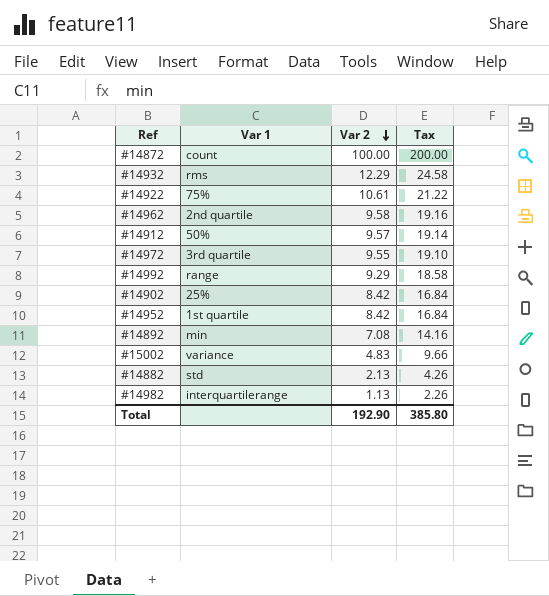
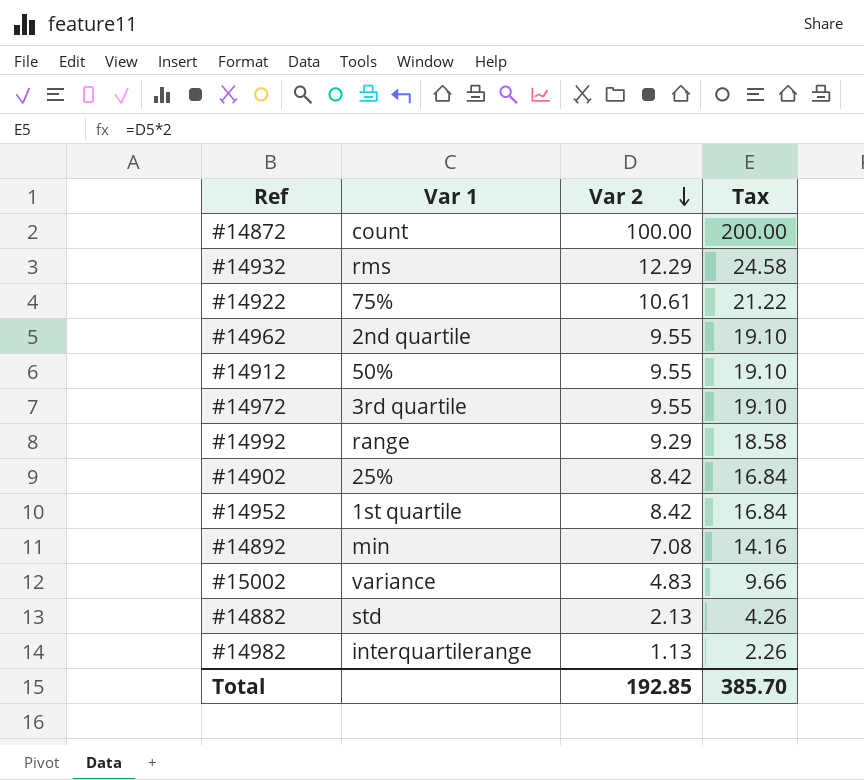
#14962 | Var 2: 9.58 -> 9.55
#14962 | Tax: 19.16 -> 19.10
#14912 | Var 2: 9.57 -> 9.55
#14912 | Tax: 19.14 -> 19.10
Total | Var 2: 192.90 -> 192.85
Total | Tax: 385.80 -> 385.70

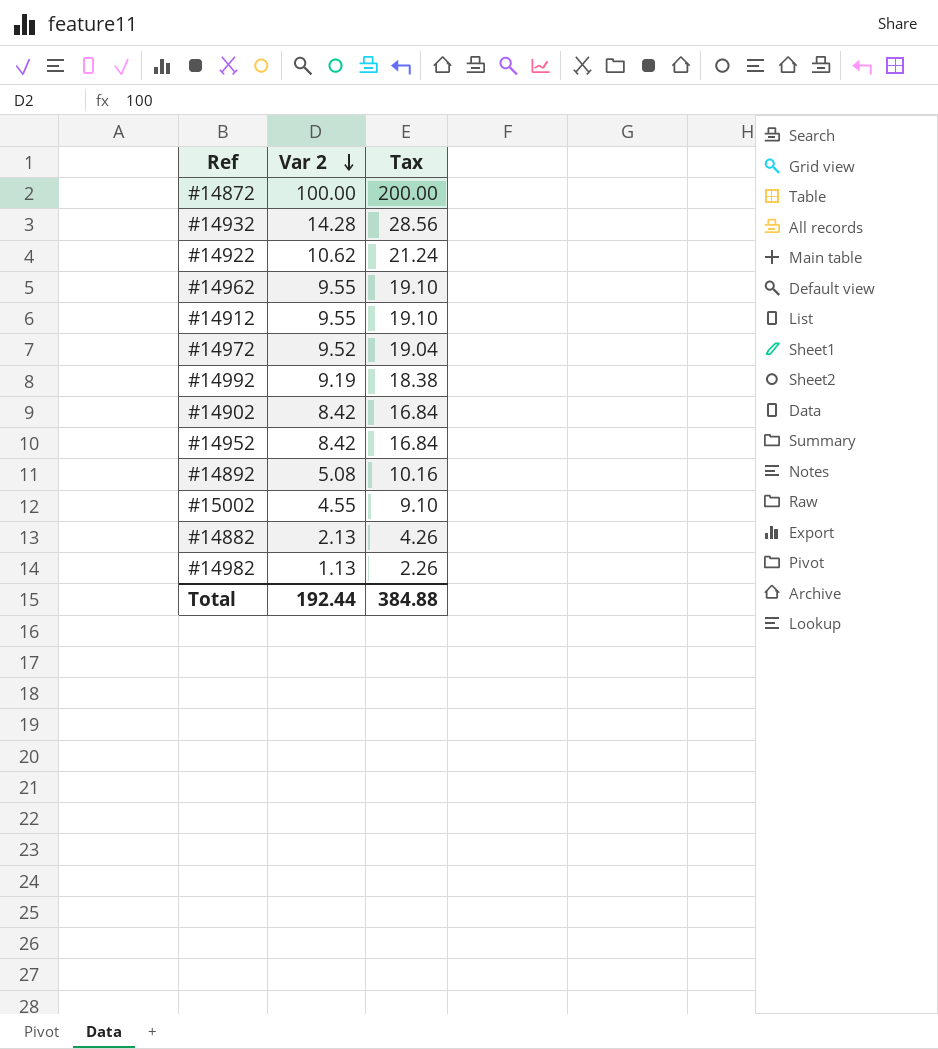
column Var 1 | position: 2 -> none
#14932 | Var 2: 12.29 -> 14.28
#14932 | Tax: 24.58 -> 28.56
#14922 | Var 2: 10.61 -> 10.62
#14922 | Tax: 21.22 -> 21.24
#14972 | Var 2: 9.55 -> 9.52
#14972 | Tax: 19.10 -> 19.04
#14992 | Var 2: 9.29 -> 9.19
#14992 | Tax: 18.58 -> 18.38
#14892 | Var 2: 7.08 -> 5.08
#14892 | Tax: 14.16 -> 10.16
#15002 | Var 2: 4.83 -> 4.55
#15002 | Tax: 9.66 -> 9.10
Total | Var 2: 192.85 -> 192.44
Total | Tax: 385.70 -> 384.88

